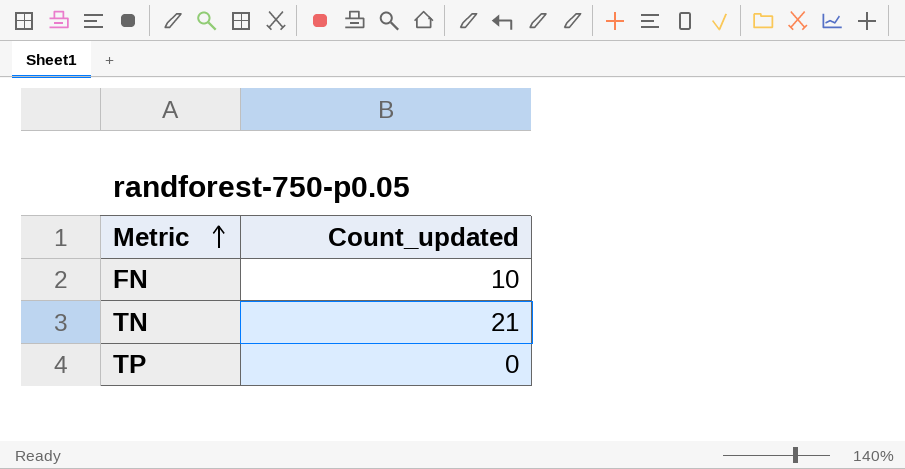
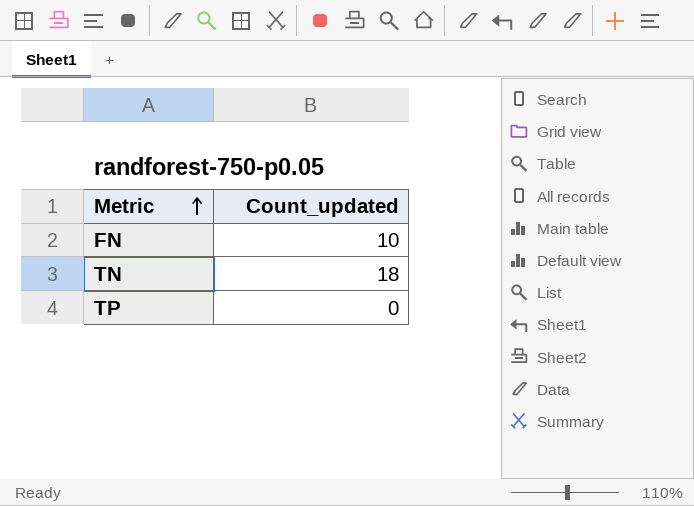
TN | Count_updated: 21 -> 18

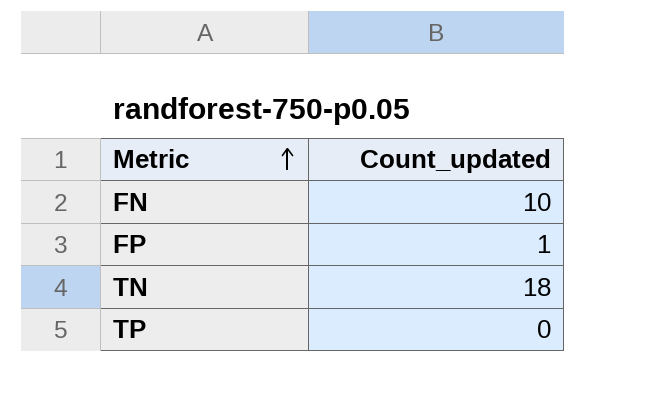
row FP: none -> 1

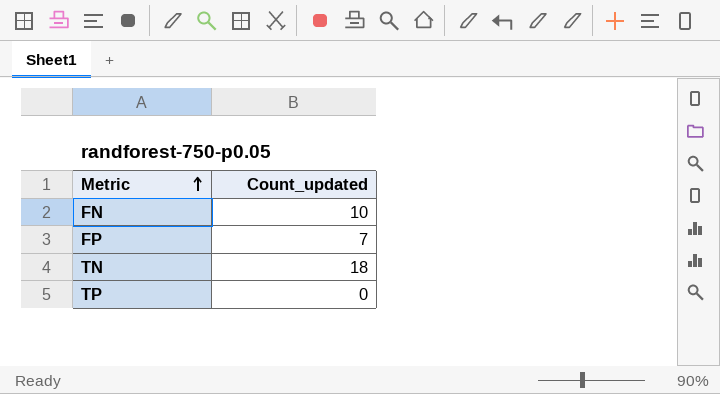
FP | Count_updated: 1 -> 7

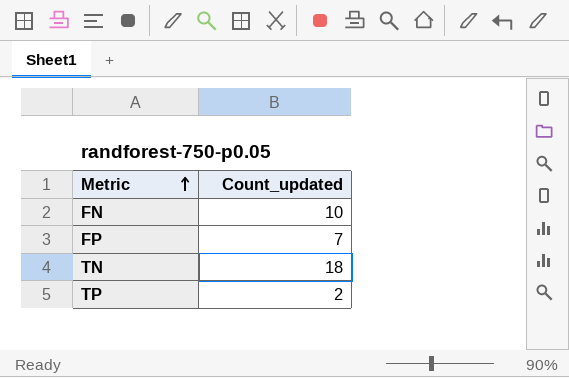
TP | Count_updated: 0 -> 2

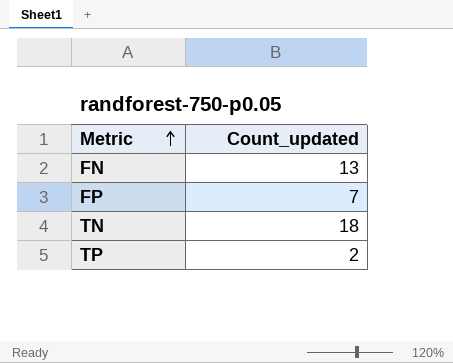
FN | Count_updated: 10 -> 13

